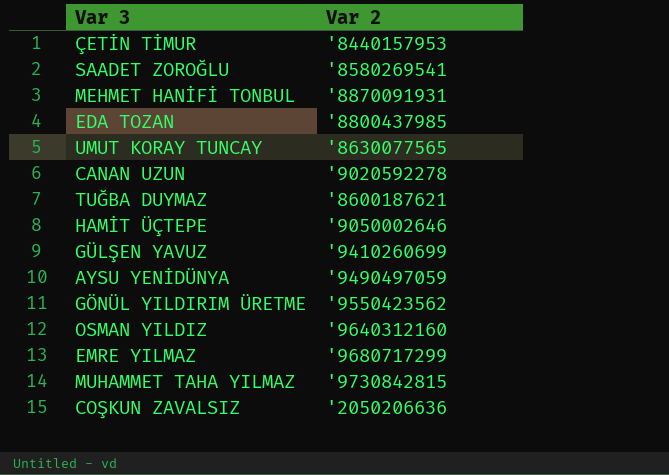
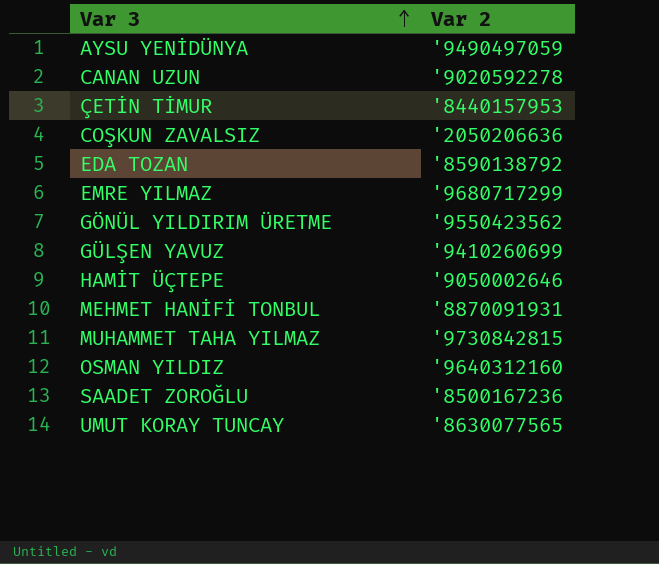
row order: none -> Var 3 ascending
row TUĞBA DUYMAZ: '8600187621 -> none
EDA TOZAN | Var 2: '8800437985 -> '8590138792
SAADET ZOROĞLU | Var 2: '8580269541 -> '8500167236

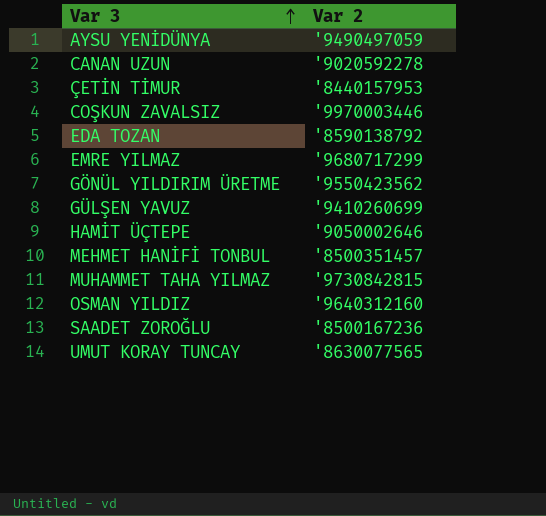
COŞKUN ZAVALSIZ | Var 2: '2050206636 -> '9970003446
MEHMET HANİFİ TONBUL | Var 2: '8870091931 -> '8500351457

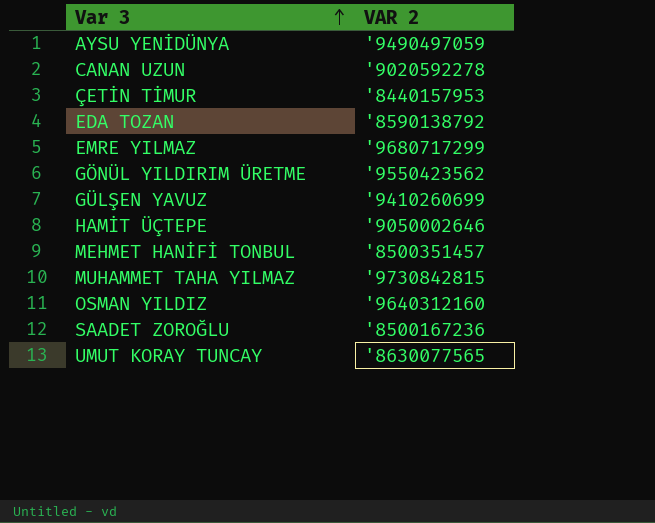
column name: Var 2 -> VAR 2
row COŞKUN ZAVALSIZ: '9970003446 -> none

